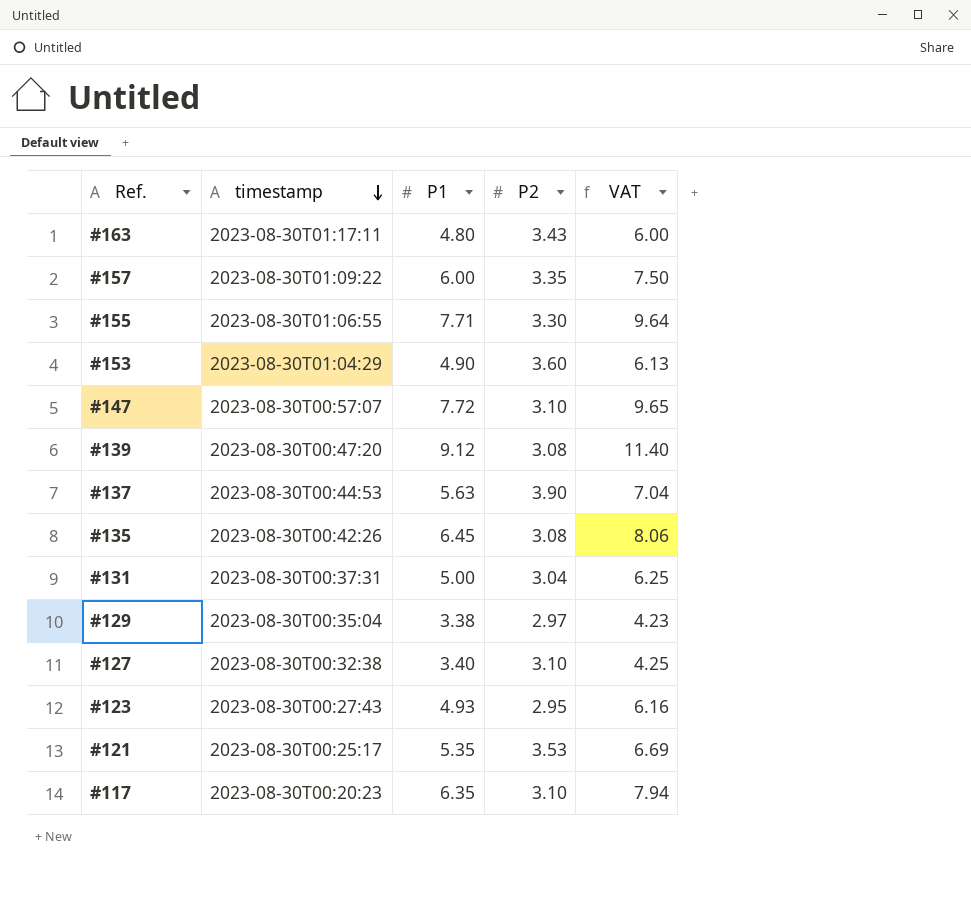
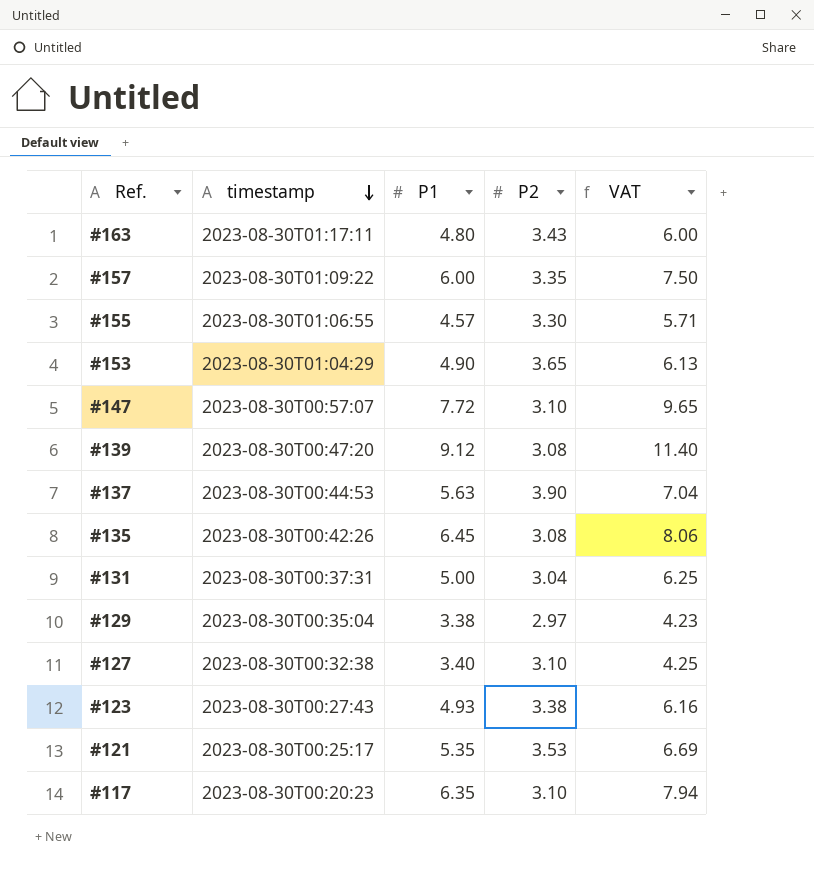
#155 | P1: 7.71 -> 4.57
#155 | VAT: 9.64 -> 5.71
#153 | P2: 3.60 -> 3.65
#123 | P2: 2.95 -> 3.38

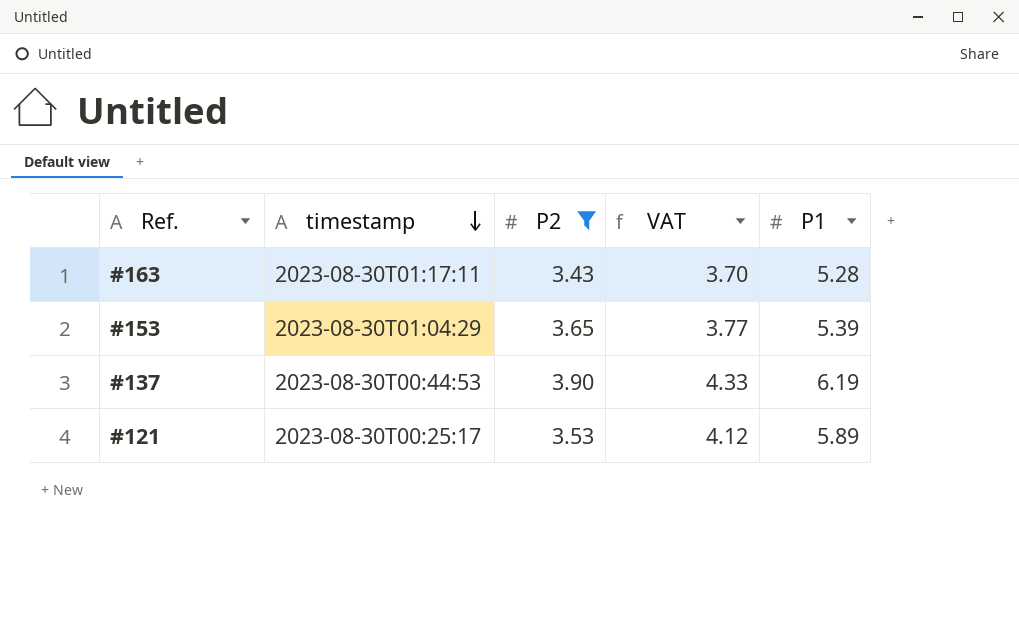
filter: none -> P2 >= 3.43
column VAT | formula: [P1] * 1.25 -> [P1] * 0.7
column P1 | position: 3 -> 5
#163 | P1: 4.80 -> 5.28
#153 | P1: 4.90 -> 5.39
#137 | P1: 5.63 -> 6.19
#121 | P1: 5.35 -> 5.89

